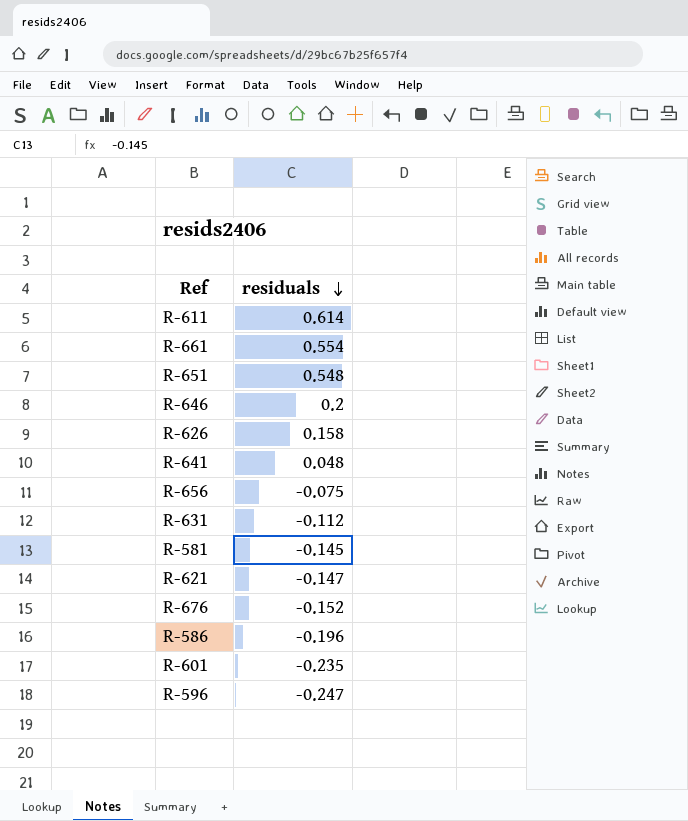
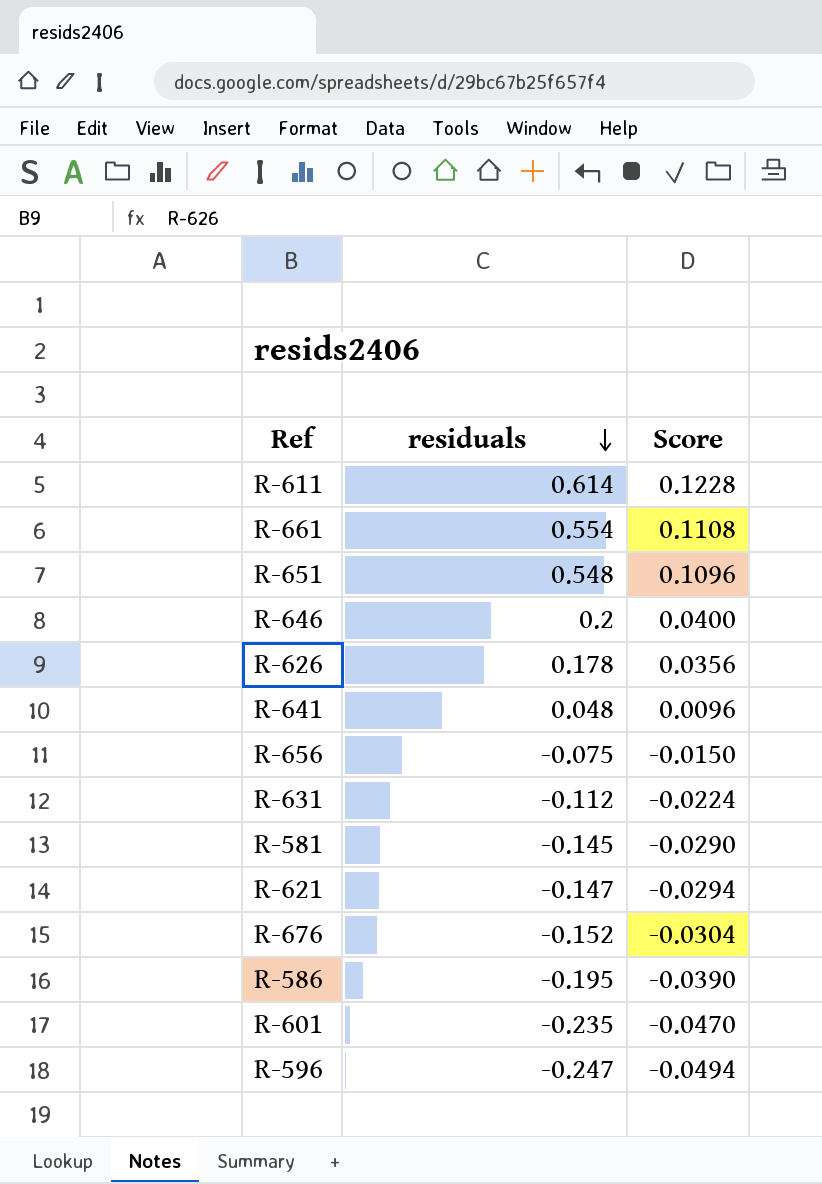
column Score | formula: none -> [residuals] * 0.2
R-626 | residuals: 0.158 -> 0.178
R-586 | residuals: -0.196 -> -0.195

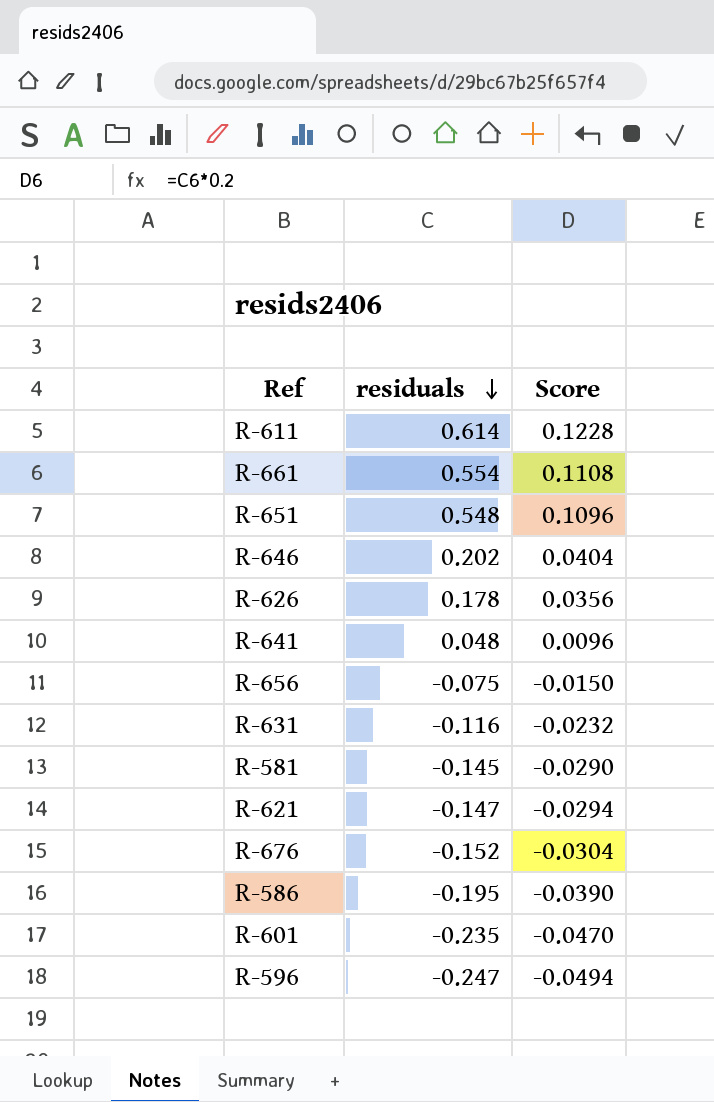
R-646 | residuals: 0.2 -> 0.202
R-646 | Score: 0.0400 -> 0.0404
R-631 | residuals: -0.112 -> -0.116
R-631 | Score: -0.0224 -> -0.0232

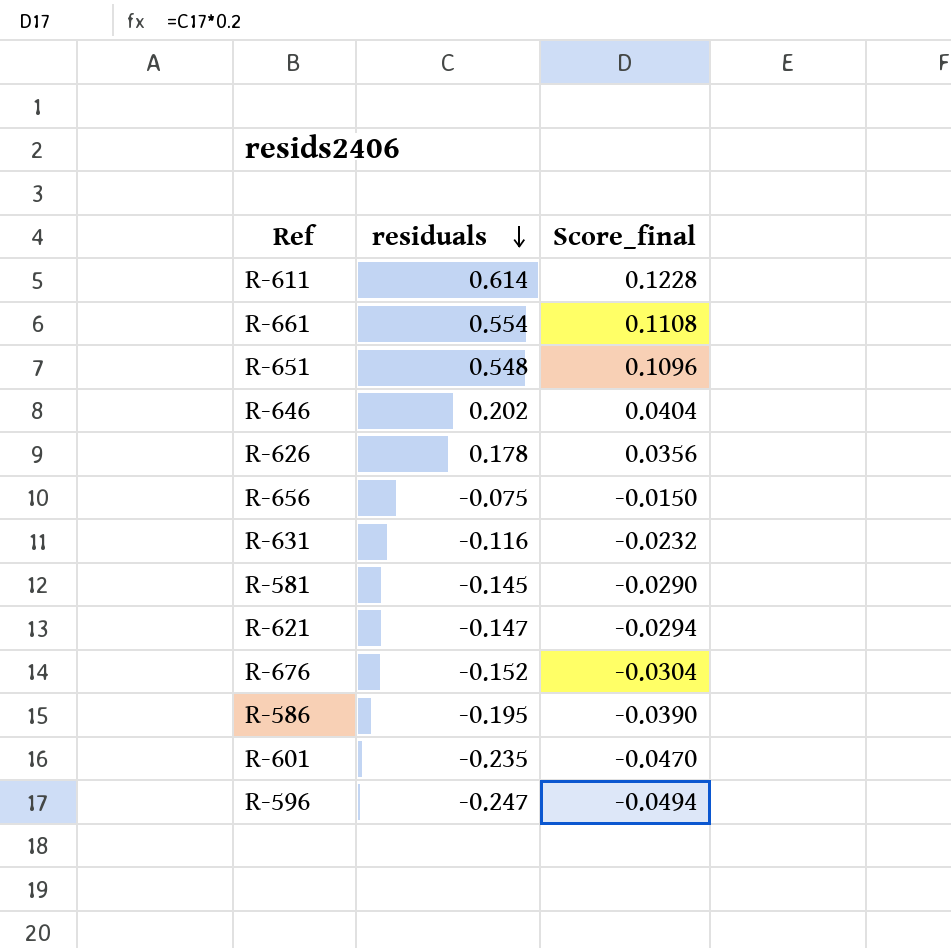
column name: Score -> Score_final
row R-641: 0.048 | 0.0096 -> none

